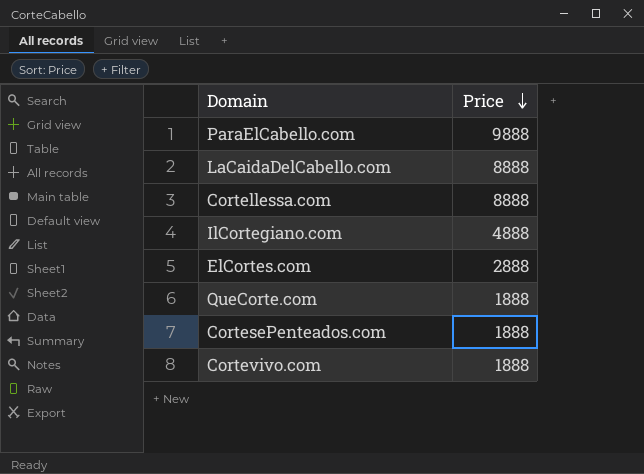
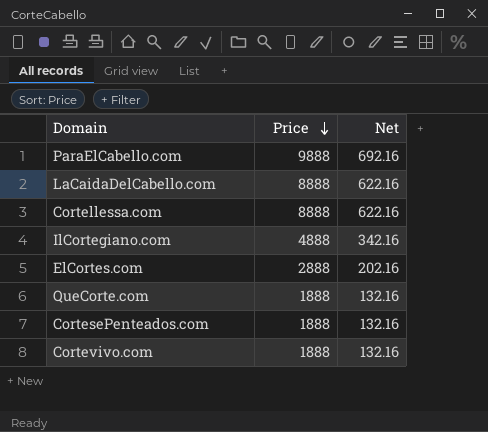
column Net | formula: none -> [Price] * 0.07

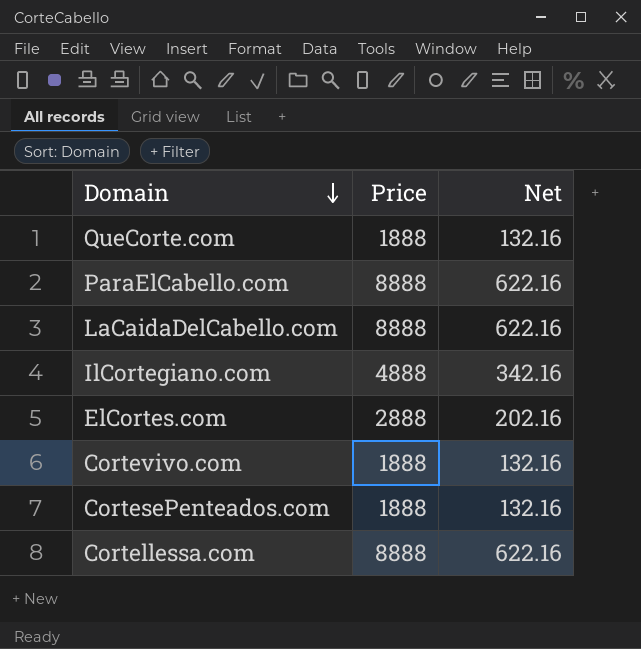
row order: Price descending -> Domain descending
ParaElCabello.com | Price: 9888 -> 8888
ParaElCabello.com | Net: 692.16 -> 622.16

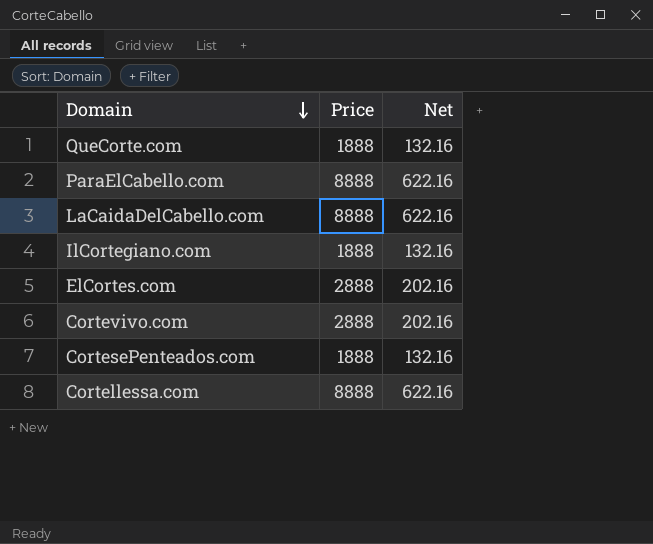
IlCortegiano.com | Price: 4888 -> 1888
IlCortegiano.com | Net: 342.16 -> 132.16
Cortevivo.com | Price: 1888 -> 2888
Cortevivo.com | Net: 132.16 -> 202.16

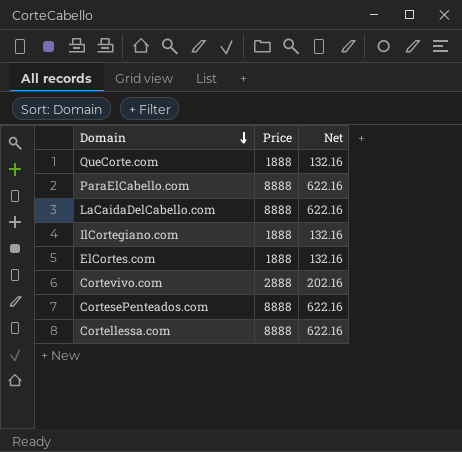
ElCortes.com | Price: 2888 -> 1888
ElCortes.com | Net: 202.16 -> 132.16
CortesePenteados.com | Price: 1888 -> 8888
CortesePenteados.com | Net: 132.16 -> 622.16

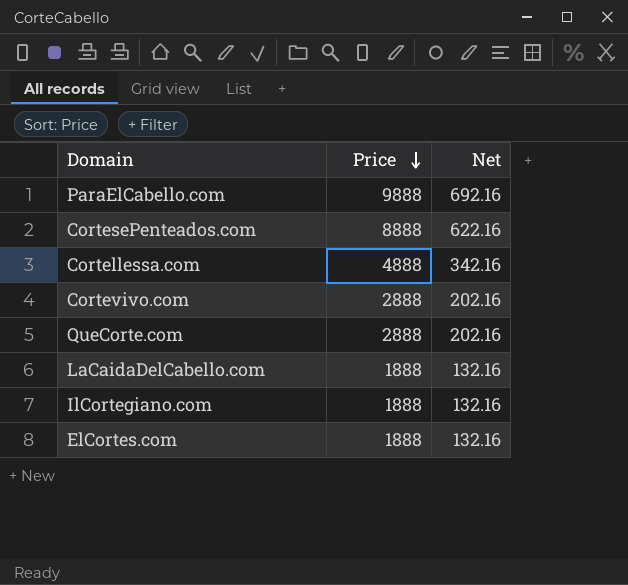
row order: Domain descending -> Price descending
ParaElCabello.com | Price: 8888 -> 9888
ParaElCabello.com | Net: 622.16 -> 692.16
Cortellessa.com | Price: 8888 -> 4888
Cortellessa.com | Net: 622.16 -> 342.16
QueCorte.com | Price: 1888 -> 2888
QueCorte.com | Net: 132.16 -> 202.16
LaCaidaDelCabello.com | Price: 8888 -> 1888
LaCaidaDelCabello.com | Net: 622.16 -> 132.16

